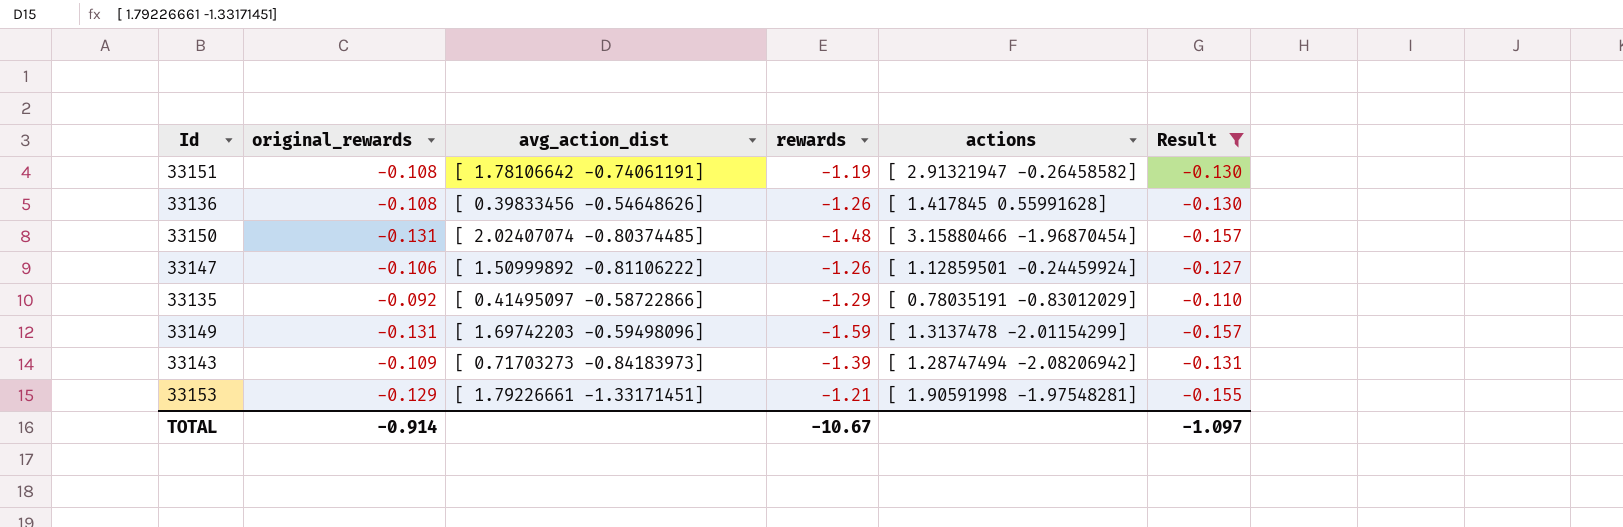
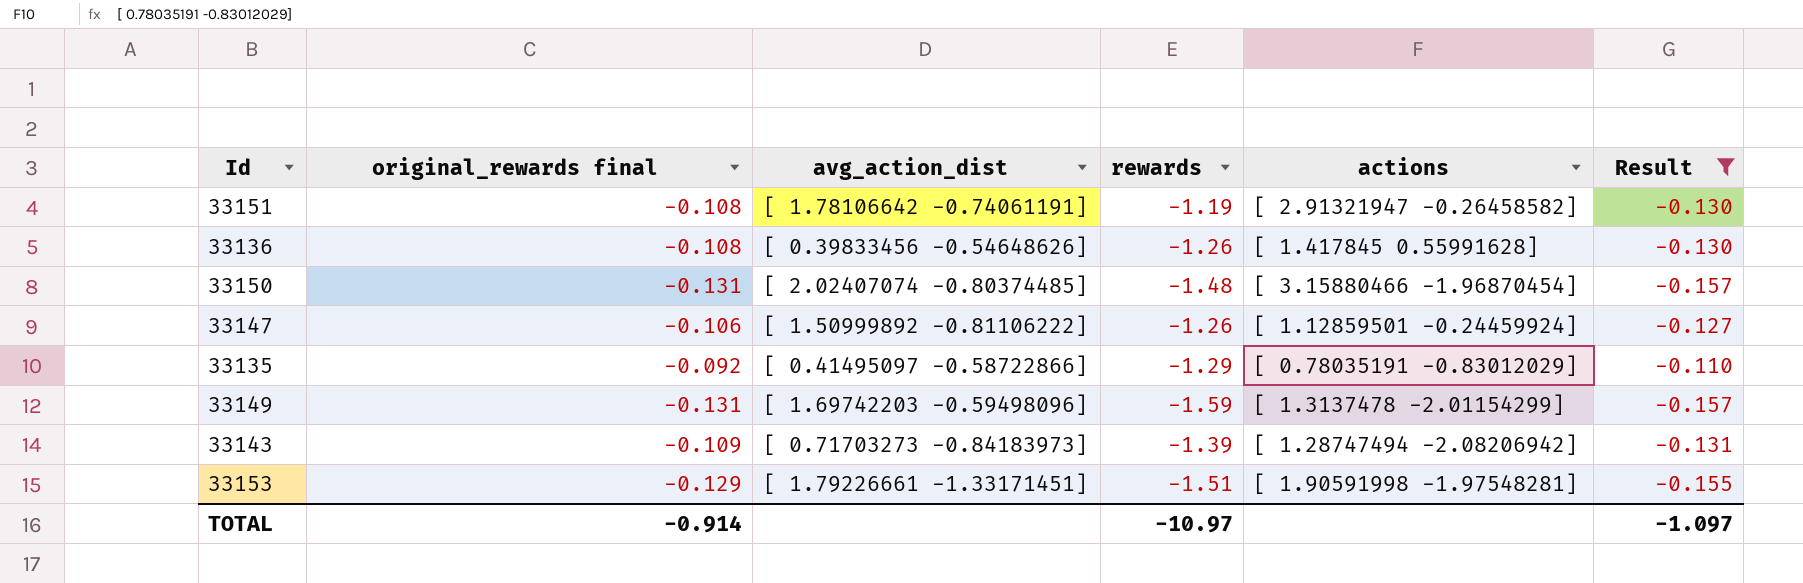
column name: original_rewards -> original_rewards final
33153 | rewards: -1.21 -> -1.51
TOTAL | rewards: -10.67 -> -10.97

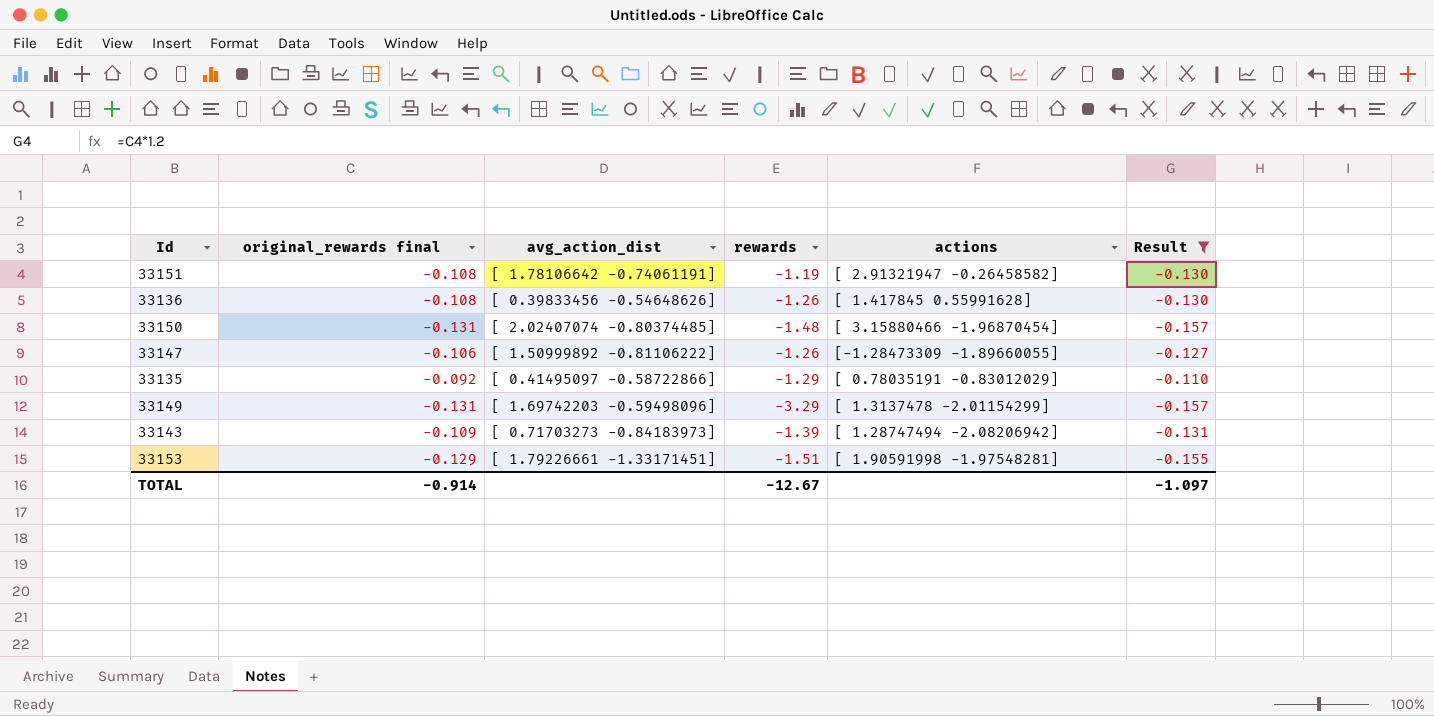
33147 | actions: [ 1.12859501 -0.24459924] -> [-1.28473309 -1.89660055]
33149 | rewards: -1.59 -> -3.29
TOTAL | rewards: -10.97 -> -12.67

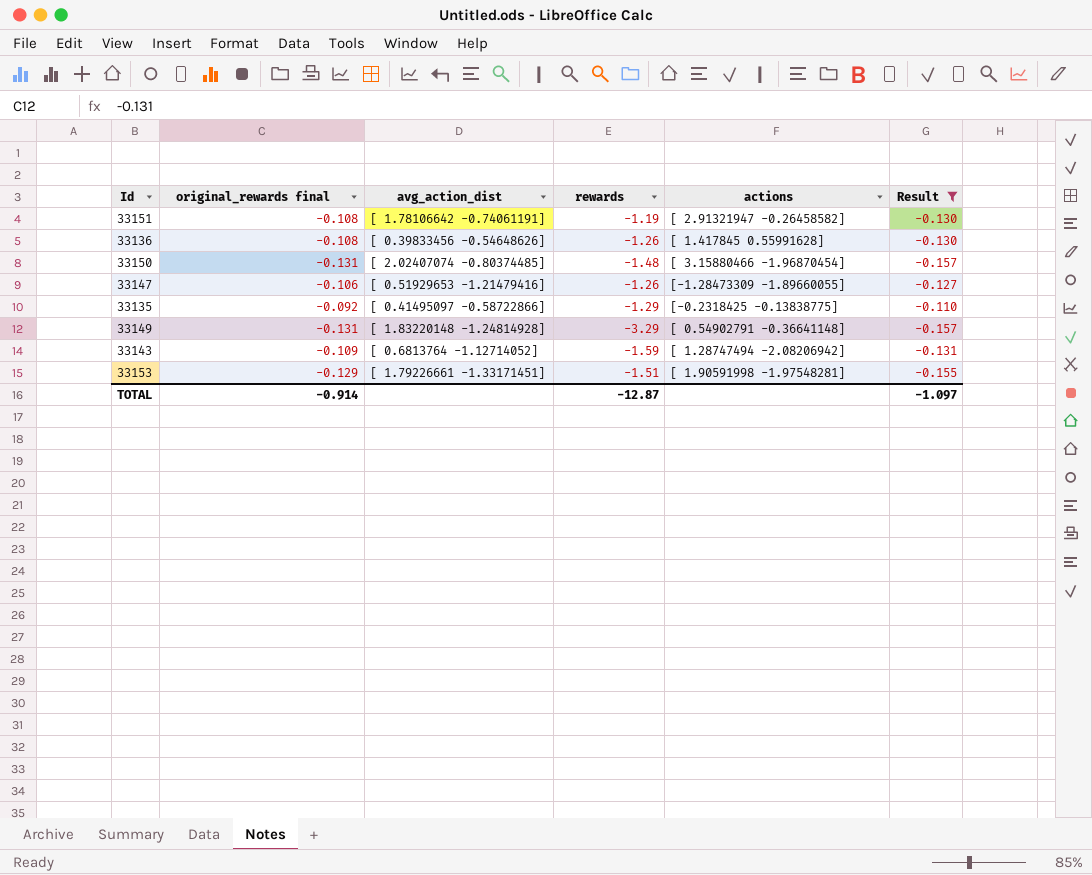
33147 | avg_action_dist: [ 1.50999892 -0.81106222] -> [ 0.51929653 -1.21479416]
33135 | actions: [ 0.78035191 -0.83012029] -> [-0.2318425 -0.13838775]
33149 | avg_action_dist: [ 1.69742203 -0.59498096] -> [ 1.83220148 -1.24814928]
33149 | actions: [ 1.3137478 -2.01154299] -> [ 0.54902791 -0.36641148]
33143 | avg_action_dist: [ 0.71703273 -0.84183973] -> [ 0.6813764 -1.12714052]
33143 | rewards: -1.39 -> -1.59
TOTAL | rewards: -12.67 -> -12.87

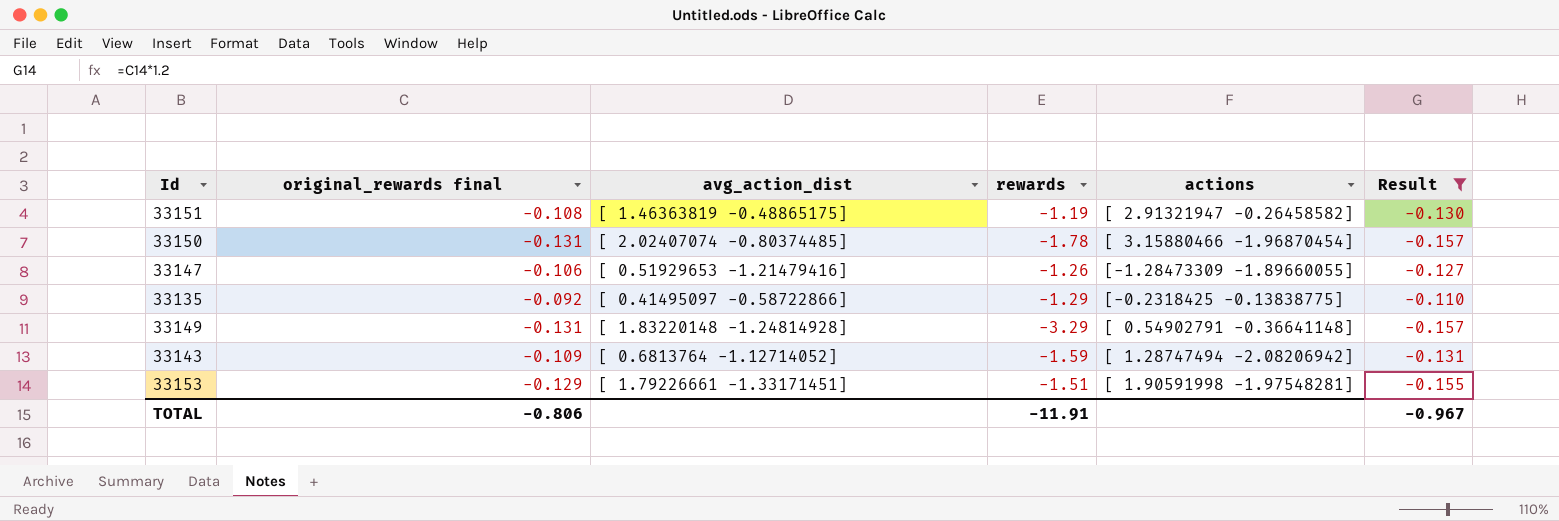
row 33136: -0.108 | [ 0.39833456 -0.54648626] | -1.26 | [ 1.417845 0.55991628] | -0.130 -> none
33151 | avg_action_dist: [ 1.78106642 -0.74061191] -> [ 1.46363819 -0.48865175]
33150 | rewards: -1.48 -> -1.78
TOTAL | original_rewards final: -0.914 -> -0.806
TOTAL | rewards: -12.87 -> -11.91
TOTAL | Result: -1.097 -> -0.967

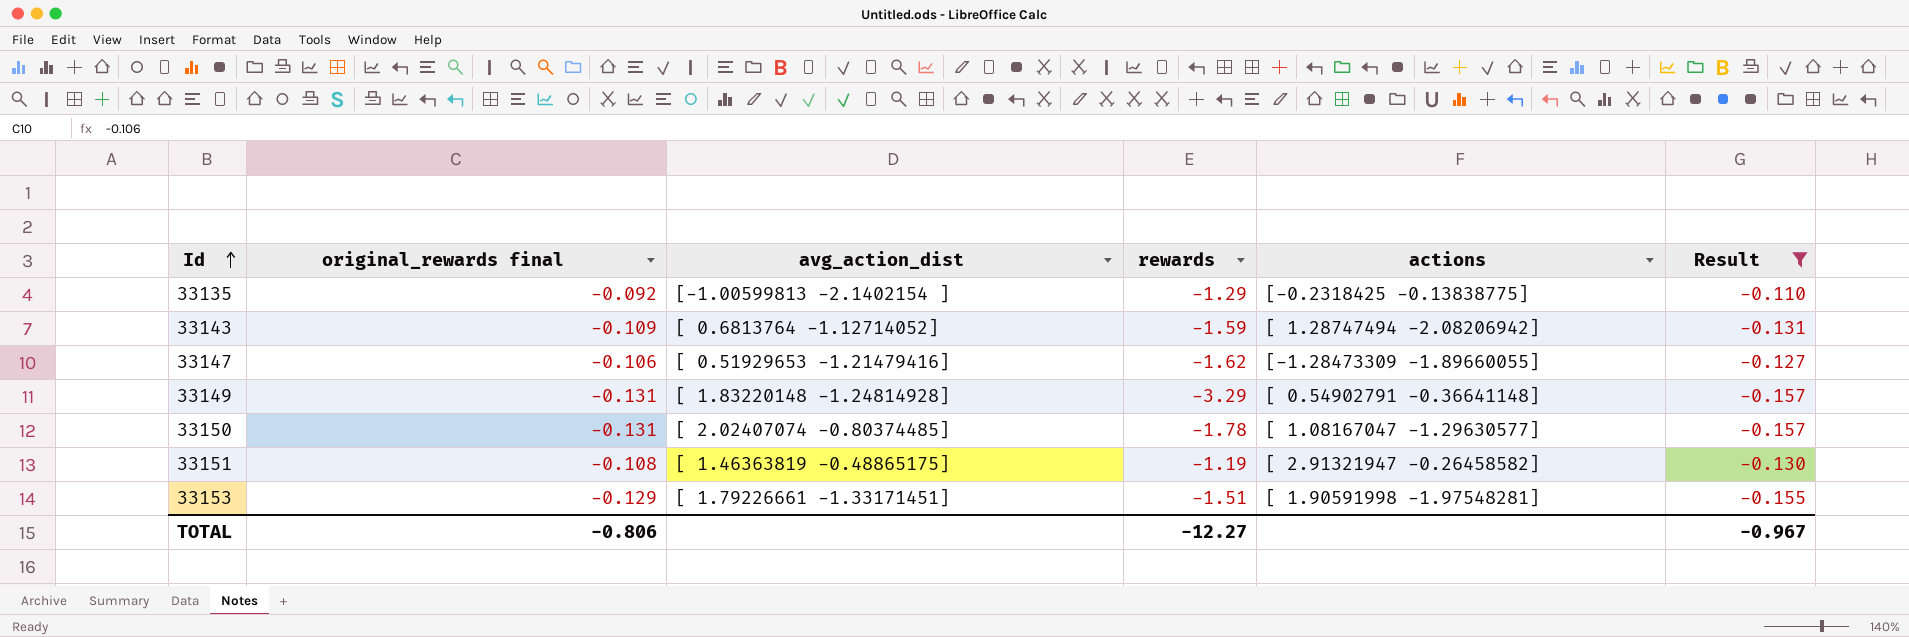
row order: none -> Id ascending
33135 | avg_action_dist: [ 0.41495097 -0.58722866] -> [-1.00599813 -2.1402154 ]
33147 | rewards: -1.26 -> -1.62
33150 | actions: [ 3.15880466 -1.96870454] -> [ 1.08167047 -1.29630577]
TOTAL | rewards: -11.91 -> -12.27

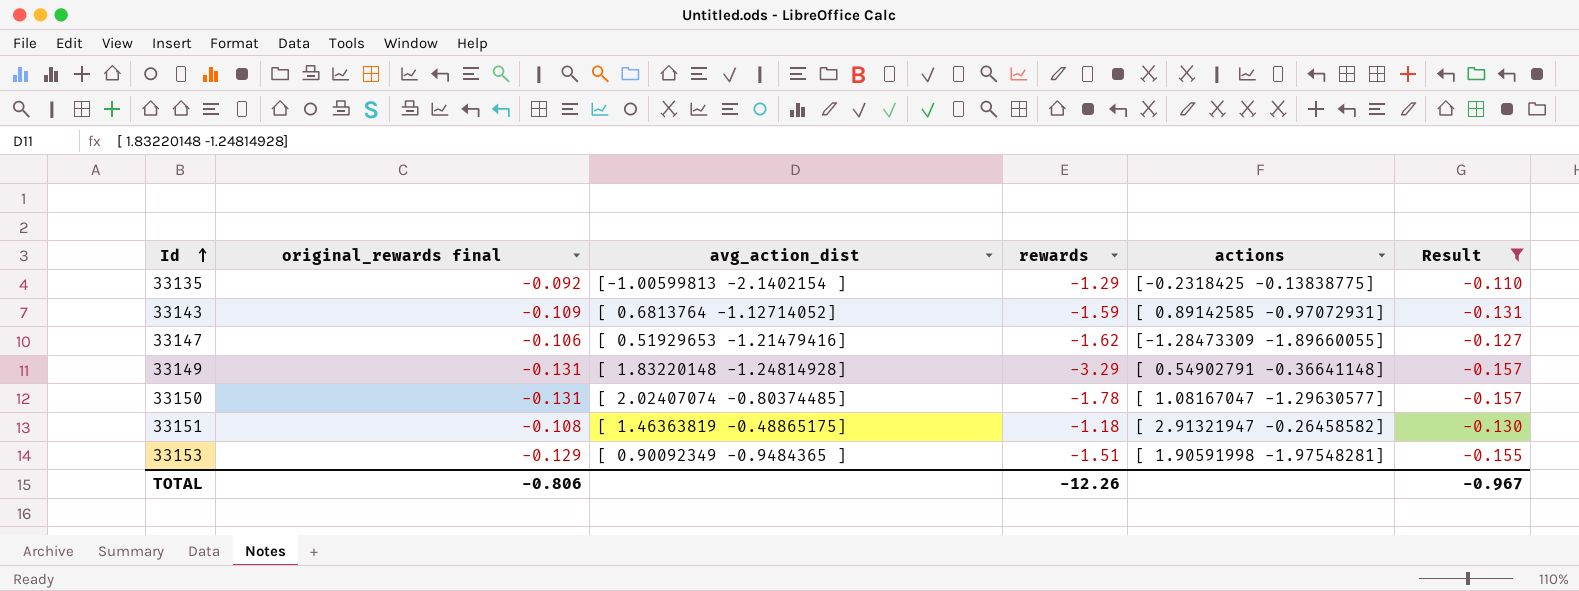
33143 | actions: [ 1.28747494 -2.08206942] -> [ 0.89142585 -0.97072931]
33151 | rewards: -1.19 -> -1.18
33153 | avg_action_dist: [ 1.79226661 -1.33171451] -> [ 0.90092349 -0.9484365 ]
TOTAL | rewards: -12.27 -> -12.26

